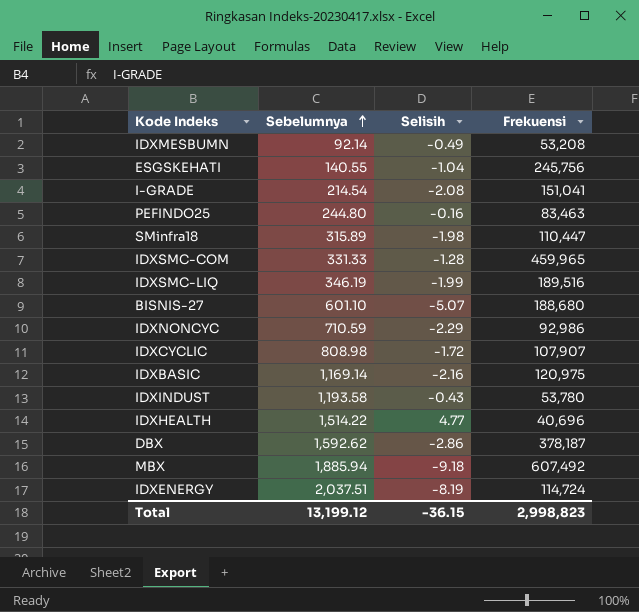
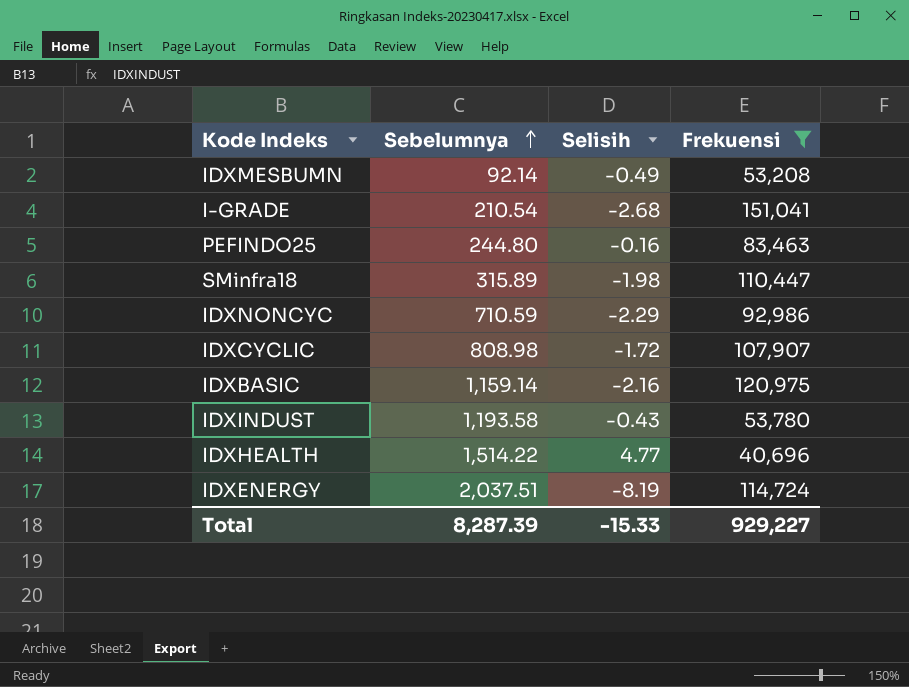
filter: none -> Frekuensi <= 151,041
I-GRADE | Sebelumnya: 214.54 -> 210.54
I-GRADE | Selisih: -2.08 -> -2.68
IDXBASIC | Sebelumnya: 1,169.14 -> 1,159.14
Total | Sebelumnya: 13,199.12 -> 8,287.39
Total | Selisih: -36.15 -> -15.33
Total | Frekuensi: 2,998,823 -> 929,227

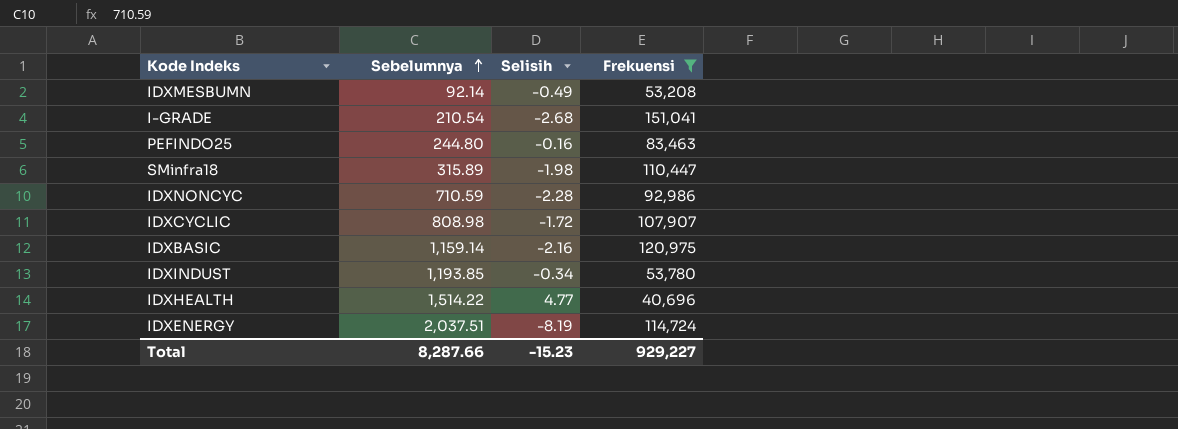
IDXNONCYC | Selisih: -2.29 -> -2.28
IDXINDUST | Sebelumnya: 1,193.58 -> 1,193.85
IDXINDUST | Selisih: -0.43 -> -0.34
Total | Sebelumnya: 8,287.39 -> 8,287.66
Total | Selisih: -15.33 -> -15.23

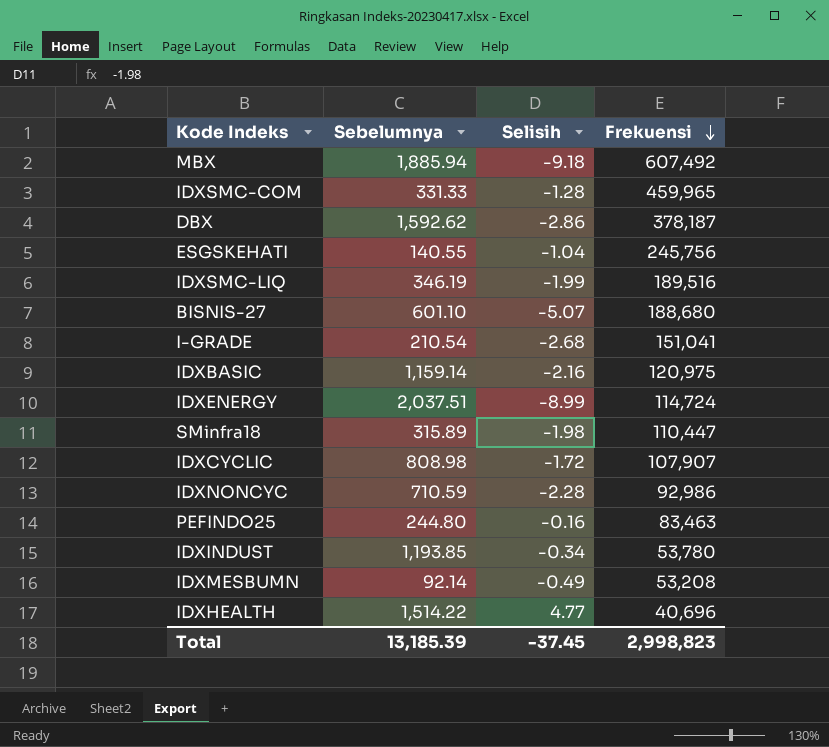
filter: Frekuensi <= 151,041 -> none
row order: Sebelumnya ascending -> Frekuensi descending
IDXENERGY | Selisih: -8.19 -> -8.99
Total | Sebelumnya: 8,287.66 -> 13,185.39
Total | Selisih: -15.23 -> -37.45
Total | Frekuensi: 929,227 -> 2,998,823

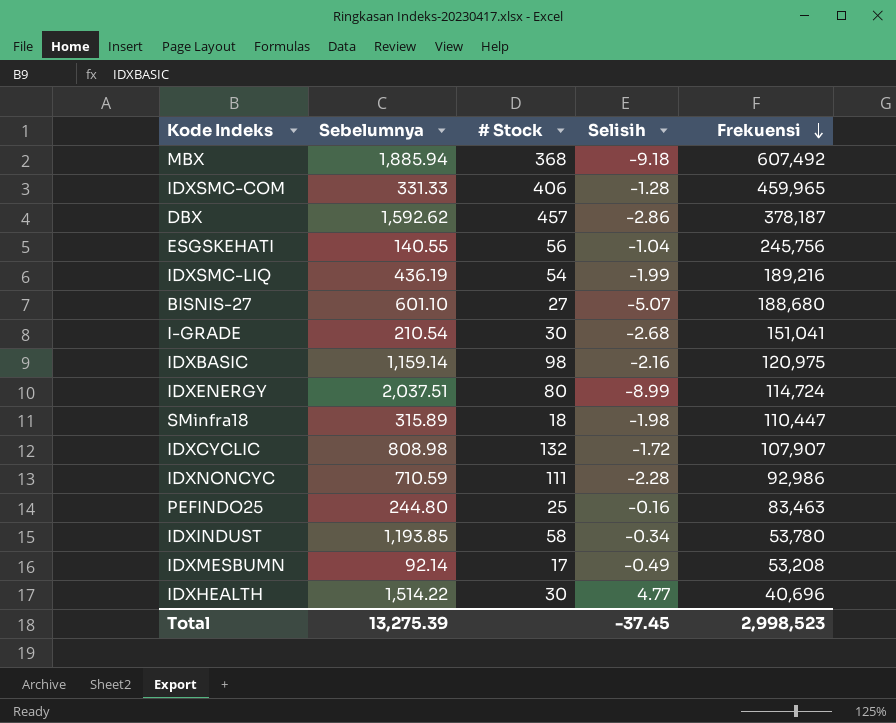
column # Stock | position: none -> 3
IDXSMC-LIQ | Sebelumnya: 346.19 -> 436.19
IDXSMC-LIQ | Frekuensi: 189,516 -> 189,216
Total | Sebelumnya: 13,185.39 -> 13,275.39
Total | Frekuensi: 2,998,823 -> 2,998,523

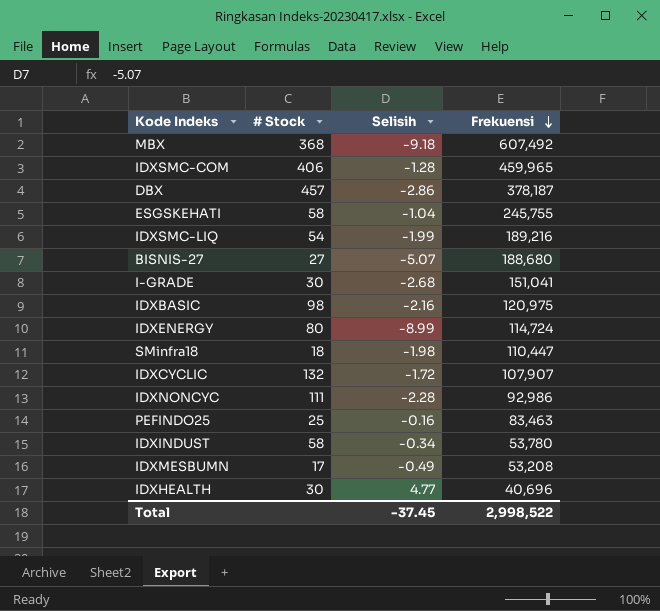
column Sebelumnya | position: 2 -> none
ESGSKEHATI | # Stock: 56 -> 58
ESGSKEHATI | Frekuensi: 245,756 -> 245,755
Total | Frekuensi: 2,998,523 -> 2,998,522

